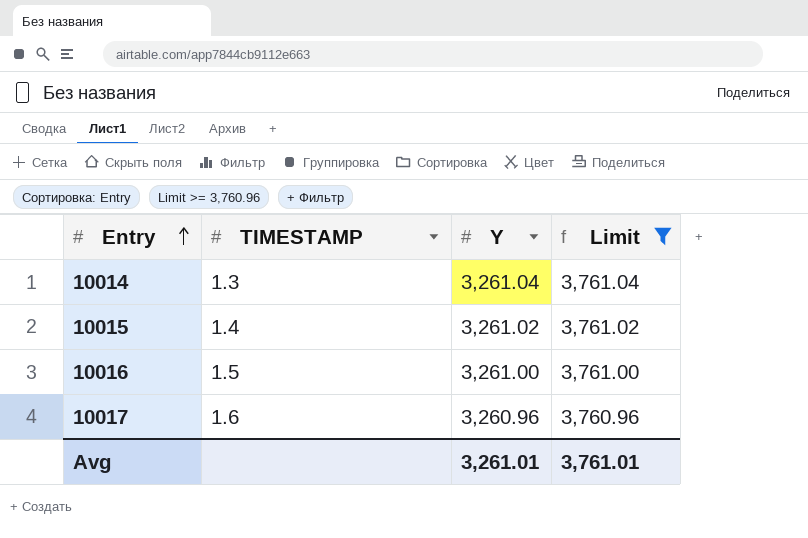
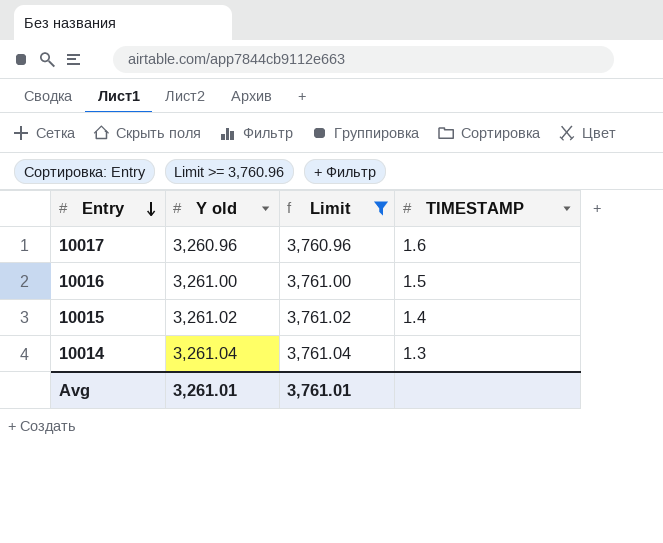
row order: Entry ascending -> Entry descending
column name: Y -> Y old
column TIMESTAMP | position: 2 -> 4

